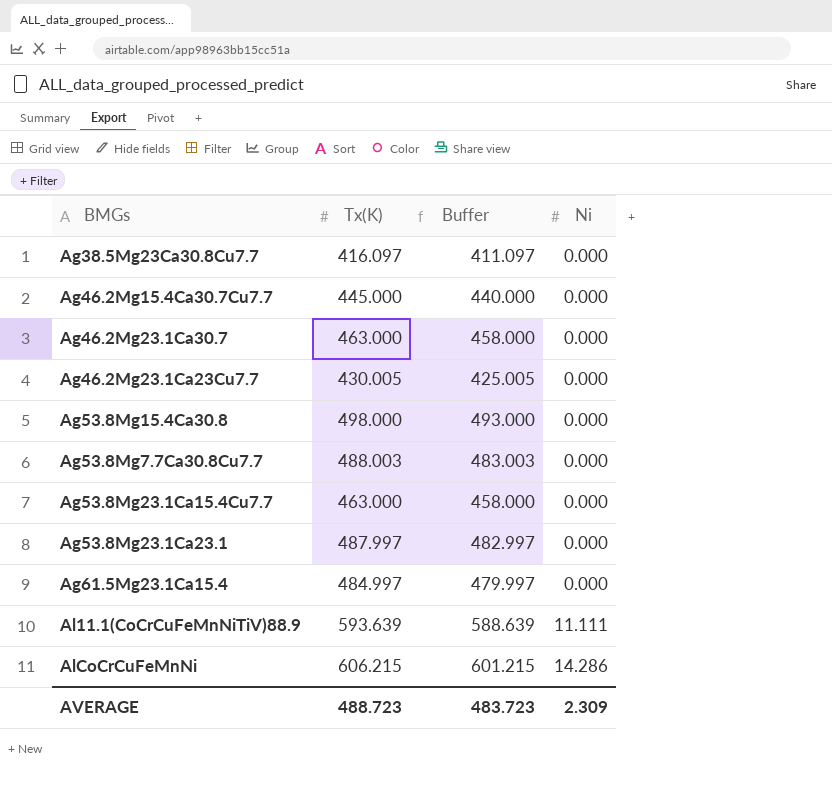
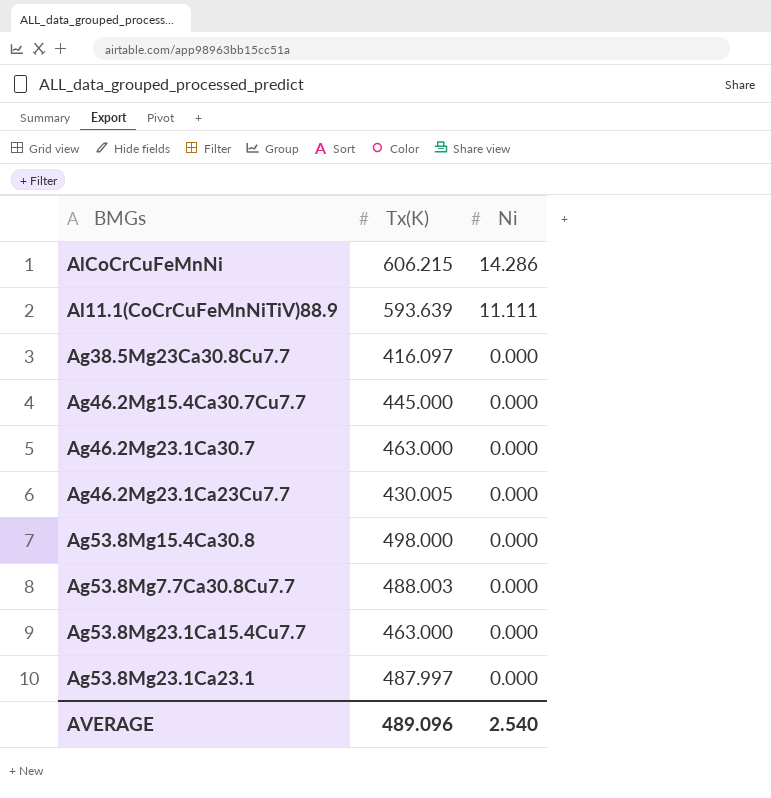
row order: Ni ascending -> Ni descending
column Buffer | formula: [Tx(K)] - 5 -> none
row Ag61.5Mg23.1Ca15.4: 484.997 | 479.997 | 0.000 -> none
AVERAGE | Tx(K): 488.723 -> 489.096
AVERAGE | Ni: 2.309 -> 2.540

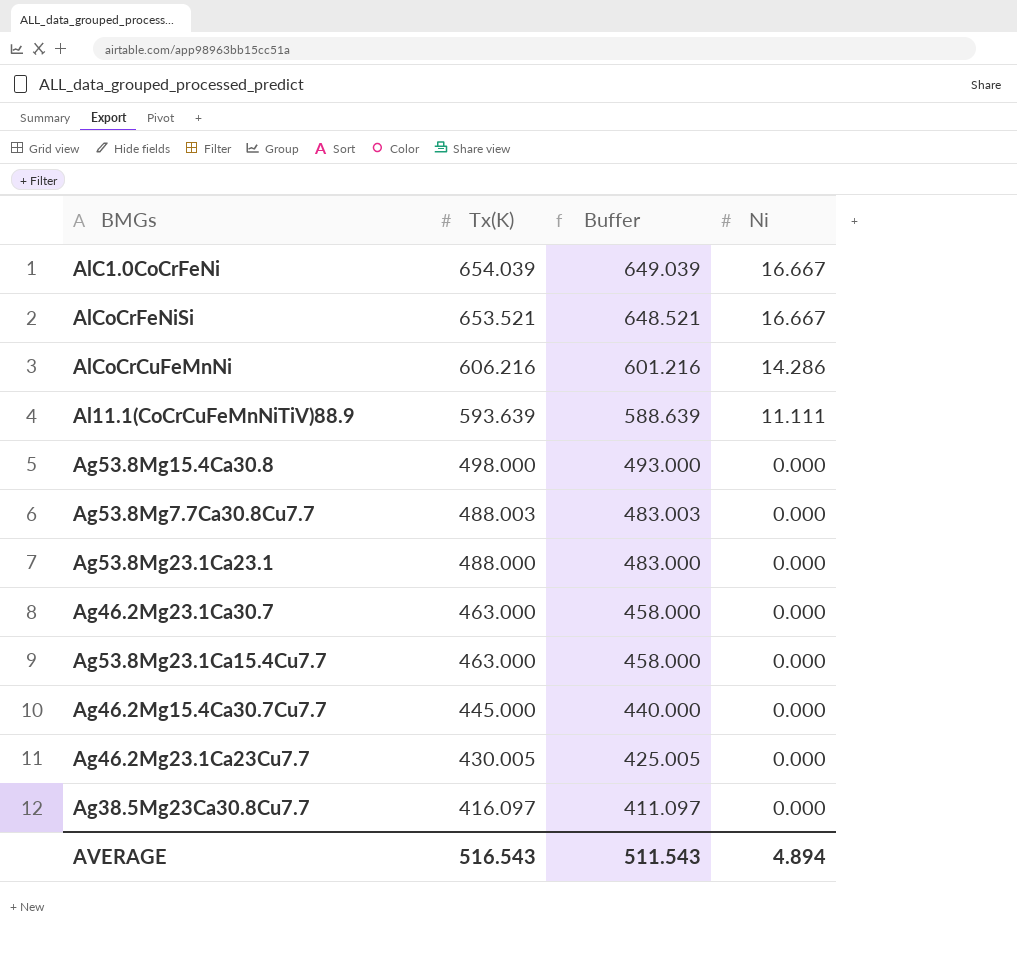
row order: Ni descending -> Tx(K) descending
column Buffer | formula: none -> [Tx(K)] - 5
row AlC1.0CoCrFeNi: none -> 654.039 | 649.039 | 16.667
row AlCoCrFeNiSi: none -> 653.521 | 648.521 | 16.667
AlCoCrCuFeMnNi | Tx(K): 606.215 -> 606.216
Ag53.8Mg23.1Ca23.1 | Tx(K): 487.997 -> 488.000
AVERAGE | Tx(K): 489.096 -> 516.543
AVERAGE | Ni: 2.540 -> 4.894

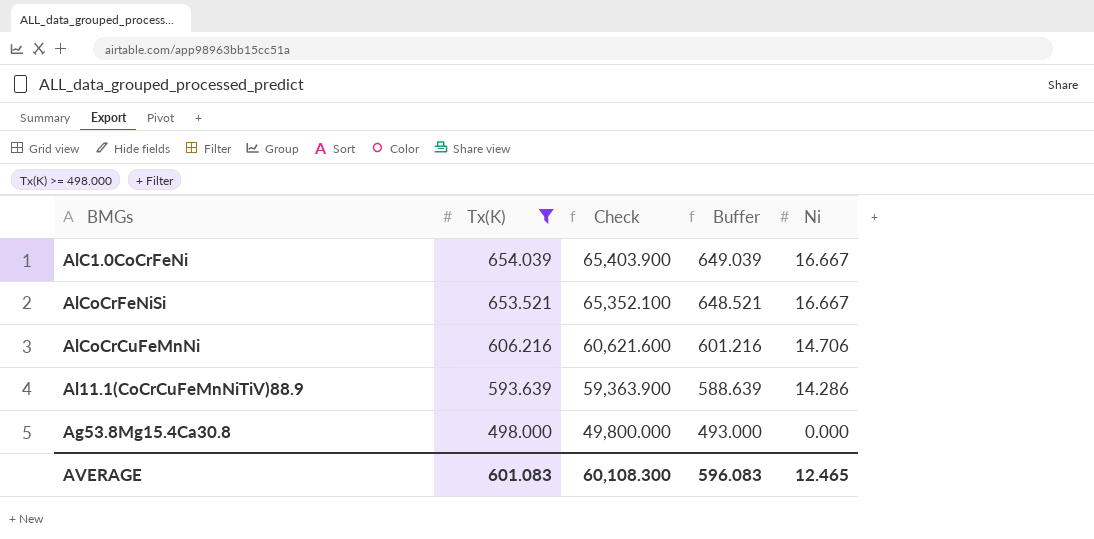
filter: none -> Tx(K) >= 498.000
column Check | formula: none -> [Tx(K)] * 100
AlCoCrCuFeMnNi | Ni: 14.286 -> 14.706
Al11.1(CoCrCuFeMnNiTiV)88.9 | Ni: 11.111 -> 14.286
AVERAGE | Tx(K): 516.543 -> 601.083
AVERAGE | Buffer: 511.543 -> 596.083
AVERAGE | Ni: 4.894 -> 12.465

